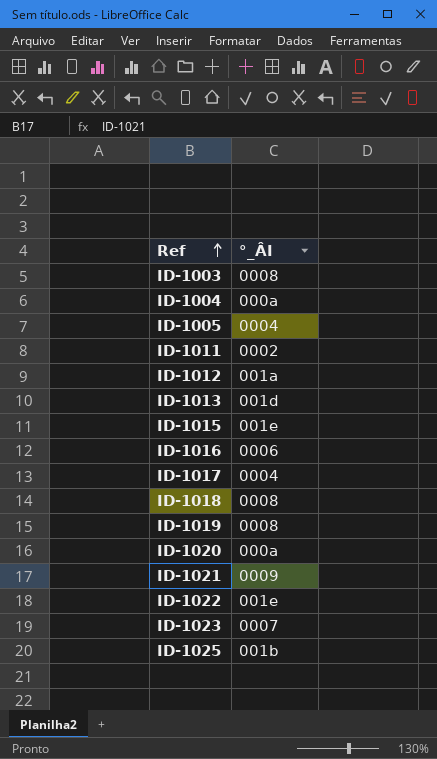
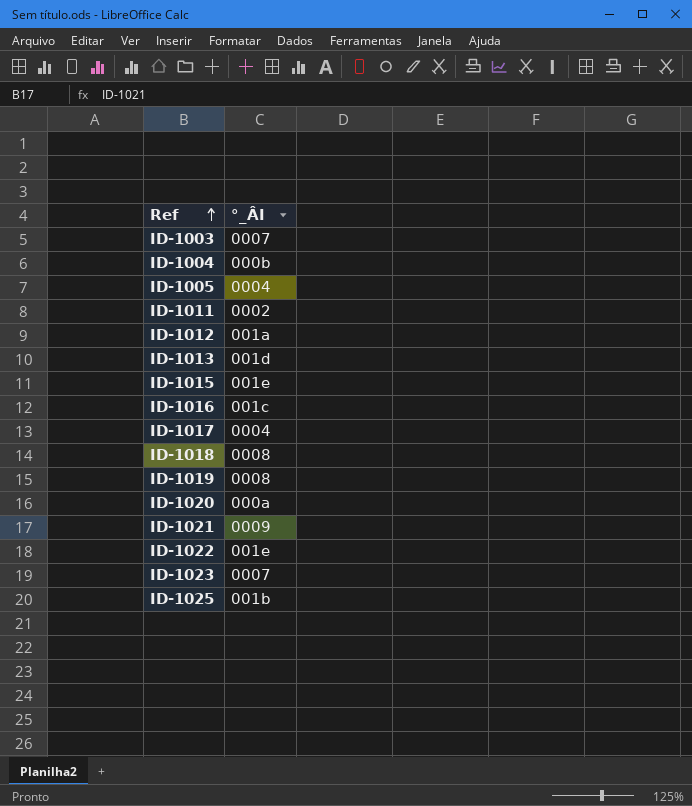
ID-1003 | °_ÂI: 0008 -> 0007
ID-1004 | °_ÂI: 000a -> 000b
ID-1016 | °_ÂI: 0006 -> 001c

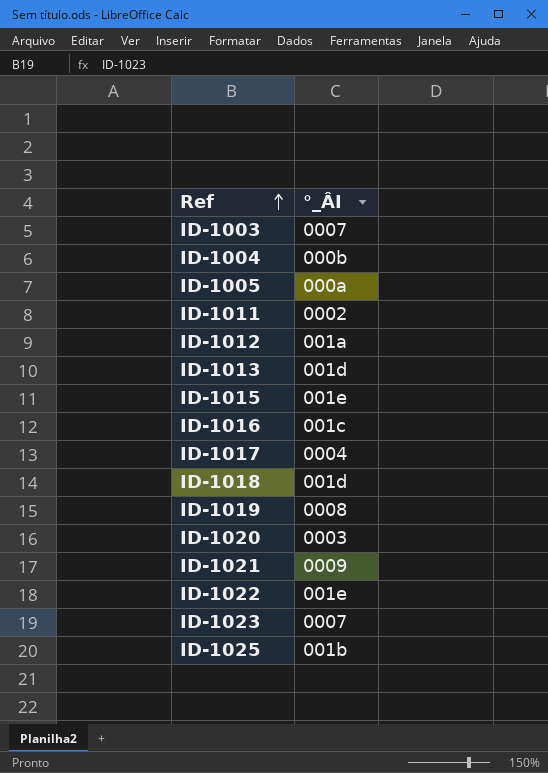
ID-1005 | °_ÂI: 0004 -> 000a
ID-1018 | °_ÂI: 0008 -> 001d
ID-1020 | °_ÂI: 000a -> 0003

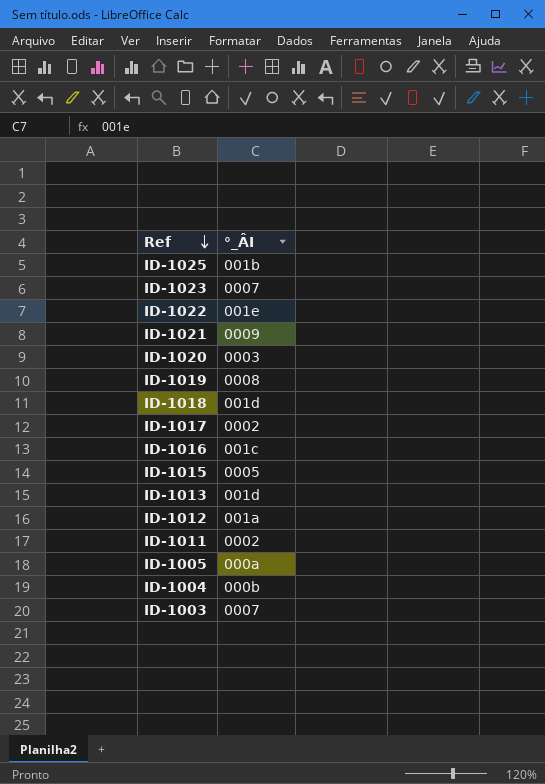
row order: Ref ascending -> Ref descending
ID-1017 | °_ÂI: 0004 -> 0002
ID-1015 | °_ÂI: 001e -> 0005

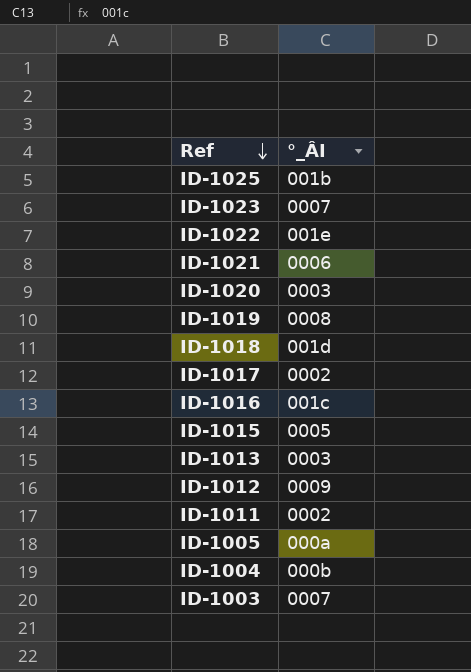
ID-1021 | °_ÂI: 0009 -> 0006
ID-1013 | °_ÂI: 001d -> 0003
ID-1012 | °_ÂI: 001a -> 0009

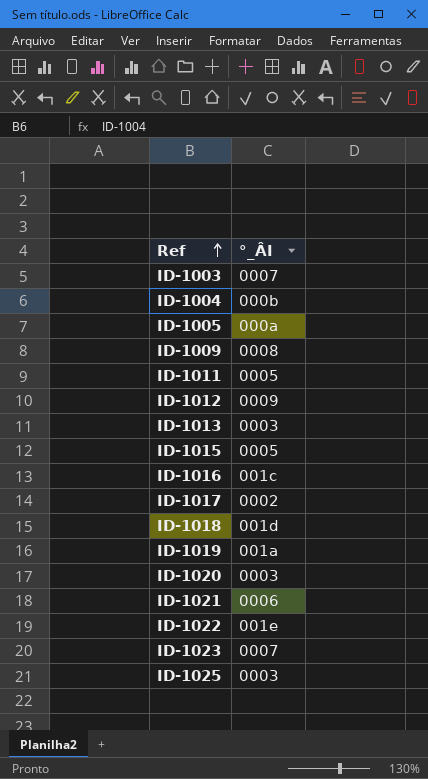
row order: Ref descending -> Ref ascending
row ID-1009: none -> 0008
ID-1011 | °_ÂI: 0002 -> 0005
ID-1019 | °_ÂI: 0008 -> 001a
ID-1025 | °_ÂI: 001b -> 0003

